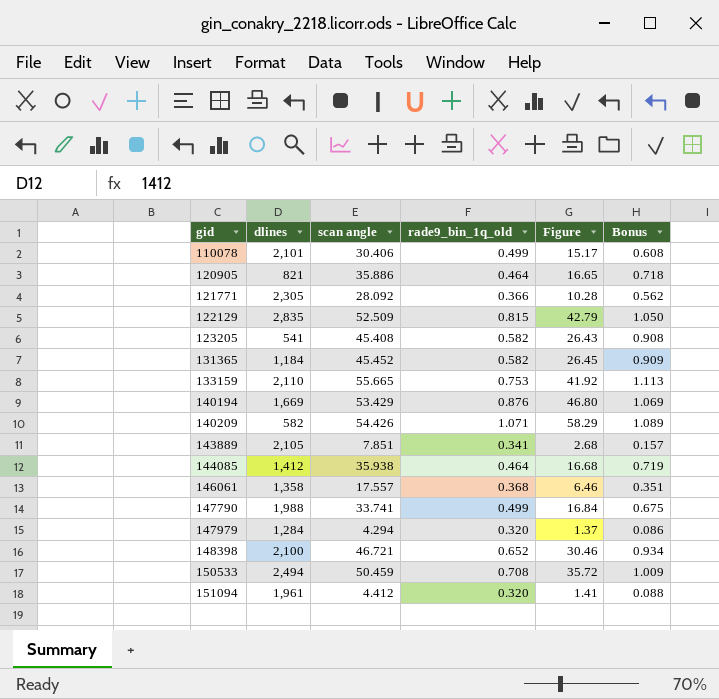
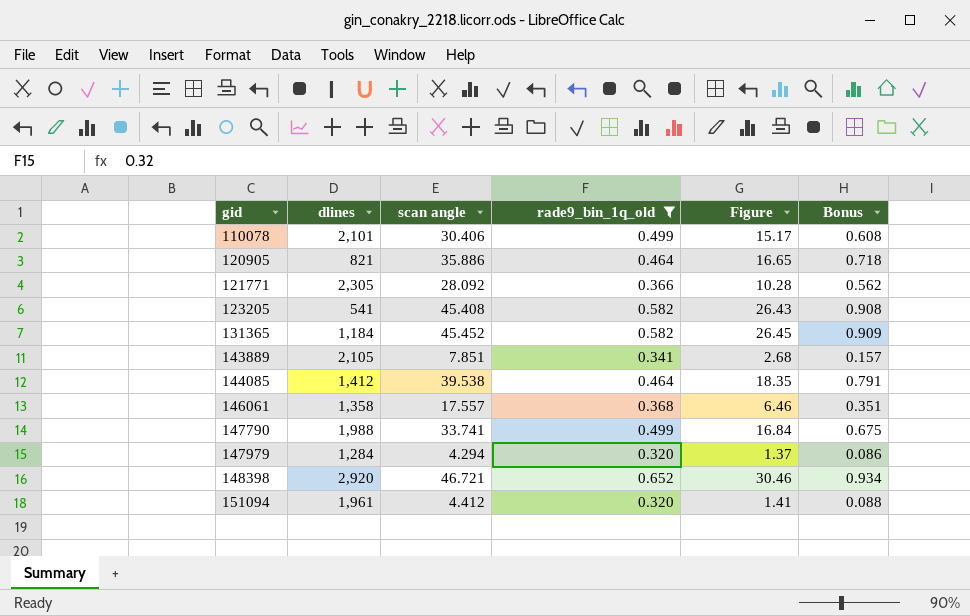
filter: none -> rade9_bin_1q_old <= 0.652
144085 | scan angle: 35.938 -> 39.538
144085 | Figure: 16.68 -> 18.35
144085 | Bonus: 0.719 -> 0.791
148398 | dlines: 2,100 -> 2,920

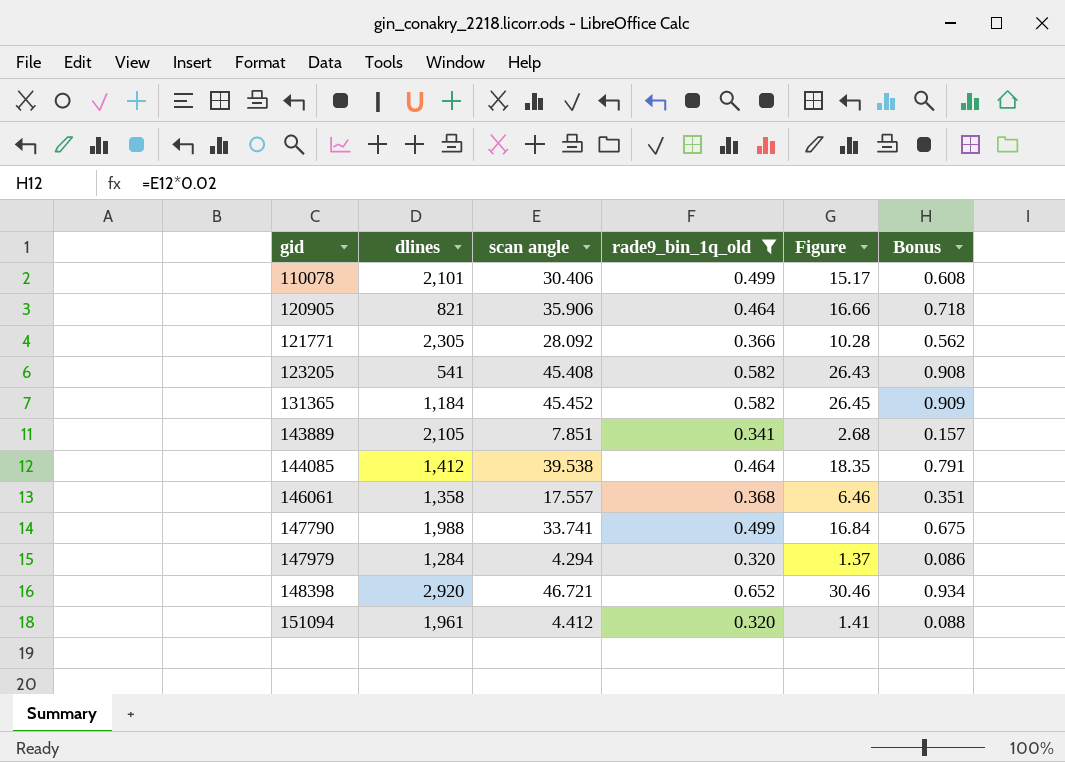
120905 | scan angle: 35.886 -> 35.906
120905 | Figure: 16.65 -> 16.66

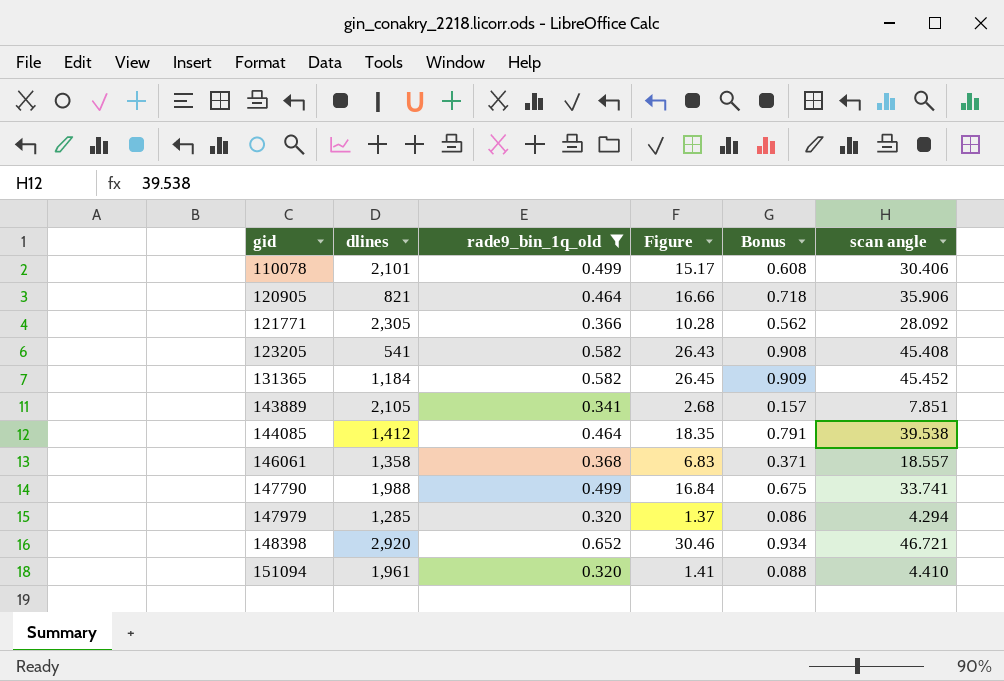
column scan angle | position: 3 -> 6
146061 | Figure: 6.46 -> 6.83
146061 | Bonus: 0.351 -> 0.371
146061 | scan angle: 17.557 -> 18.557
147979 | dlines: 1,284 -> 1,285
151094 | scan angle: 4.412 -> 4.410

